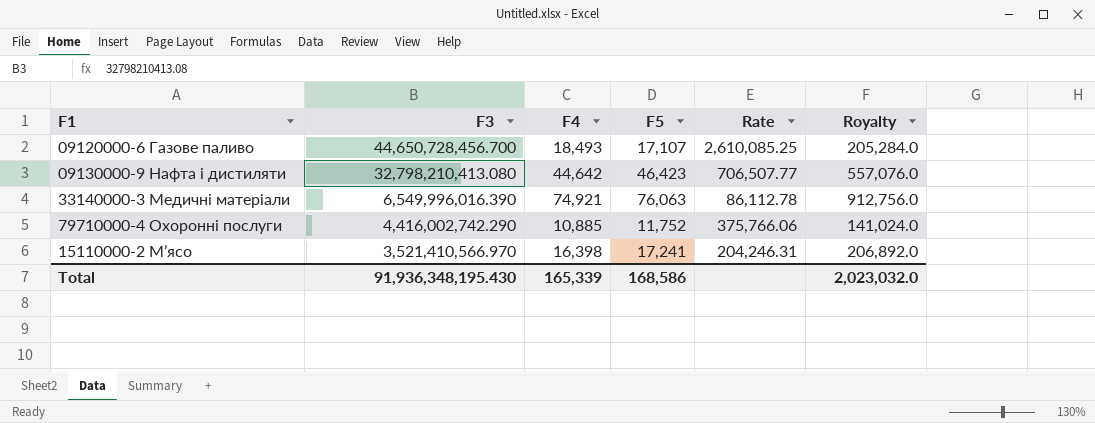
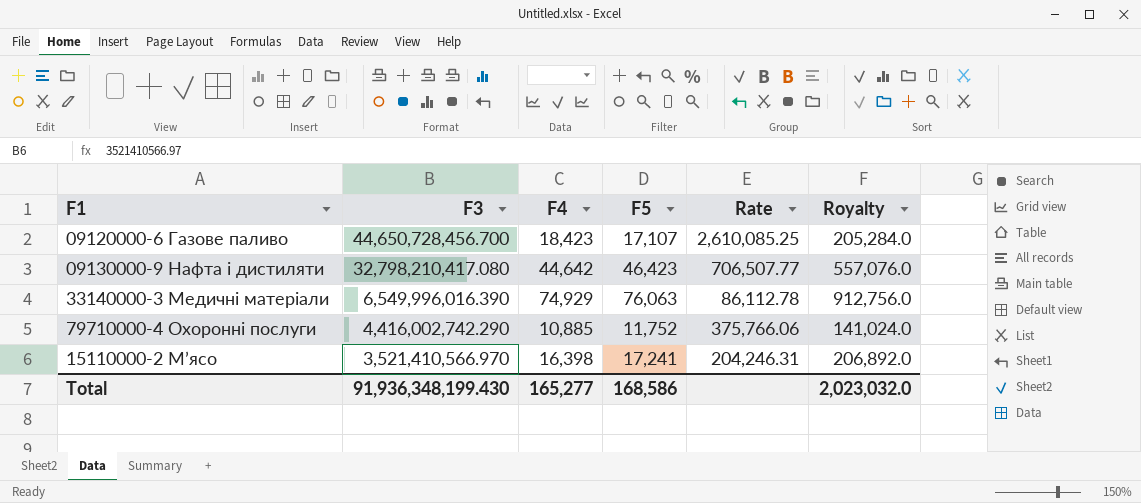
09120000-6 Газове паливо | F4: 18,493 -> 18,423
09130000-9 Нафта і дистиляти | F3: 32,798,210,413.080 -> 32,798,210,417.080
33140000-3 Медичні матеріали | F4: 74,921 -> 74,929
Total | F3: 91,936,348,195.430 -> 91,936,348,199.430
Total | F4: 165,339 -> 165,277

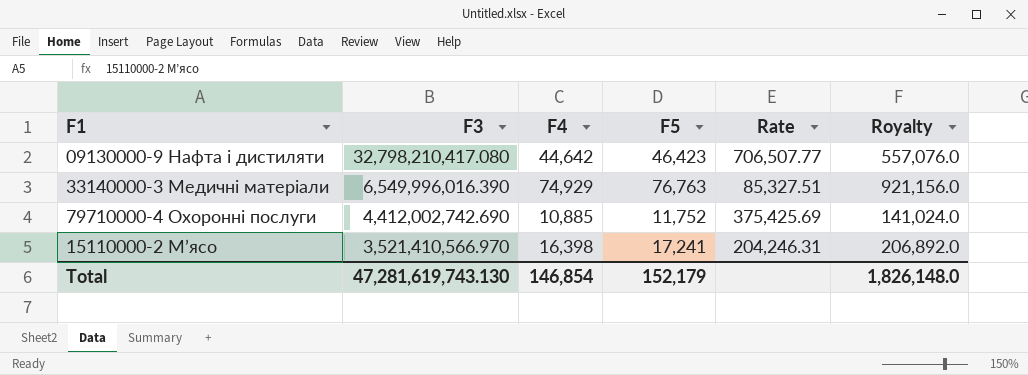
row 09120000-6 Газове паливо: 44,650,728,456.700 | 18,423 | 17,107 | 2,610,085.25 | 205,284.0 -> none
33140000-3 Медичні матеріали | F5: 76,063 -> 76,763
33140000-3 Медичні матеріали | Rate: 86,112.78 -> 85,327.51
33140000-3 Медичні матеріали | Royalty: 912,756.0 -> 921,156.0
79710000-4 Охоронні послуги | F3: 4,416,002,742.290 -> 4,412,002,742.690
79710000-4 Охоронні послуги | Rate: 375,766.06 -> 375,425.69
Total | F3: 91,936,348,199.430 -> 47,281,619,743.130
Total | F4: 165,277 -> 146,854
Total | F5: 168,586 -> 152,179
Total | Royalty: 2,023,032.0 -> 1,826,148.0

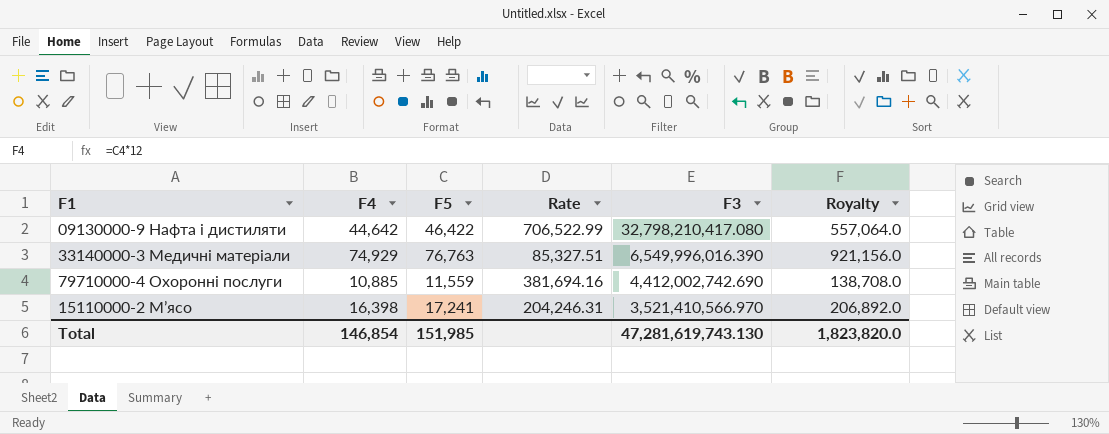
column F3 | position: 2 -> 5
09130000-9 Нафта і дистиляти | F5: 46,423 -> 46,422
09130000-9 Нафта і дистиляти | Rate: 706,507.77 -> 706,522.99
09130000-9 Нафта і дистиляти | Royalty: 557,076.0 -> 557,064.0
79710000-4 Охоронні послуги | F5: 11,752 -> 11,559
79710000-4 Охоронні послуги | Rate: 375,425.69 -> 381,694.16
79710000-4 Охоронні послуги | Royalty: 141,024.0 -> 138,708.0
Total | F5: 152,179 -> 151,985
Total | Royalty: 1,826,148.0 -> 1,823,820.0

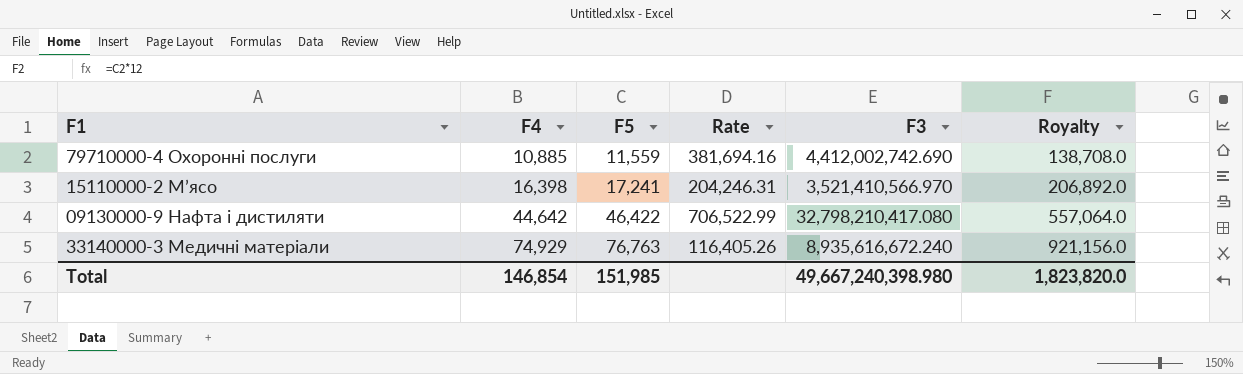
row order: F3 descending -> F4 ascending
33140000-3 Медичні матеріали | Rate: 85,327.51 -> 116,405.26
33140000-3 Медичні матеріали | F3: 6,549,996,016.390 -> 8,935,616,672.240
Total | F3: 47,281,619,743.130 -> 49,667,240,398.980

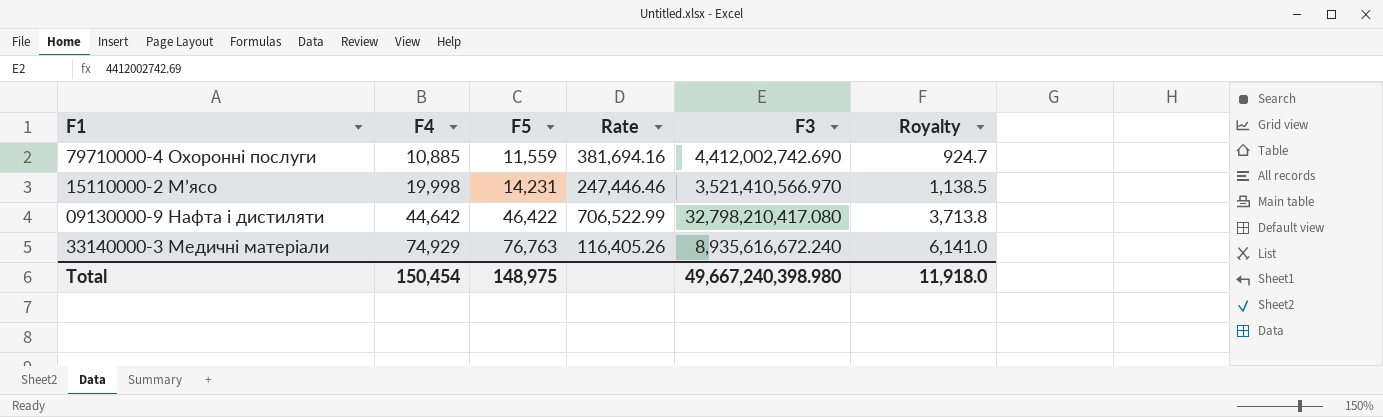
column Royalty | formula: [F5] * 12 -> [F5] * 0.08
15110000-2 М’ясо | F4: 16,398 -> 19,998
15110000-2 М’ясо | F5: 17,241 -> 14,231
15110000-2 М’ясо | Rate: 204,246.31 -> 247,446.46
Total | F4: 146,854 -> 150,454
Total | F5: 151,985 -> 148,975
Total | Royalty: 1,823,820.0 -> 11,918.0

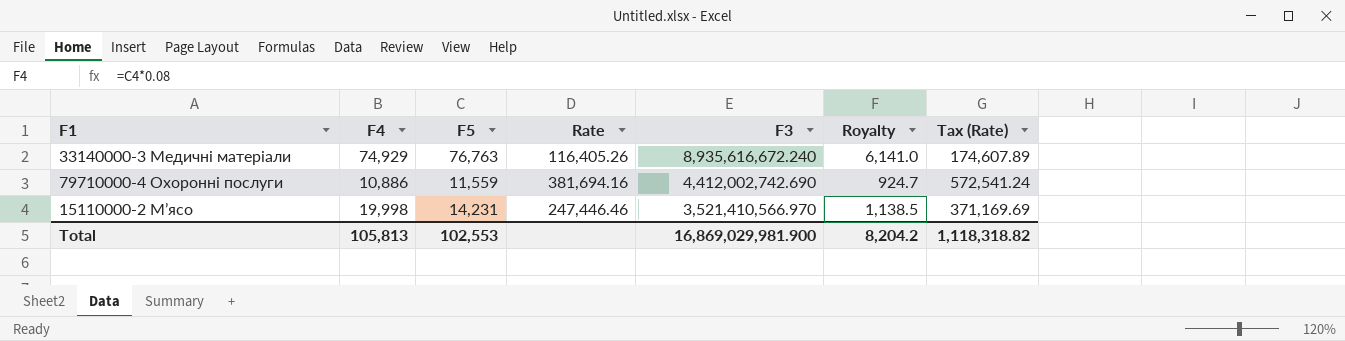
row order: F4 ascending -> F3 descending
column Tax (Rate) | formula: none -> [Rate] * 1.5
row 09130000-9 Нафта і дистиляти: 44,642 | 46,422 | 706,522.99 | 32,798,210,417.080 | 3,713.8 -> none
79710000-4 Охоронні послуги | F4: 10,885 -> 10,886
Total | F4: 150,454 -> 105,813
Total | F5: 148,975 -> 102,553
Total | F3: 49,667,240,398.980 -> 16,869,029,981.900
Total | Royalty: 11,918.0 -> 8,204.2

